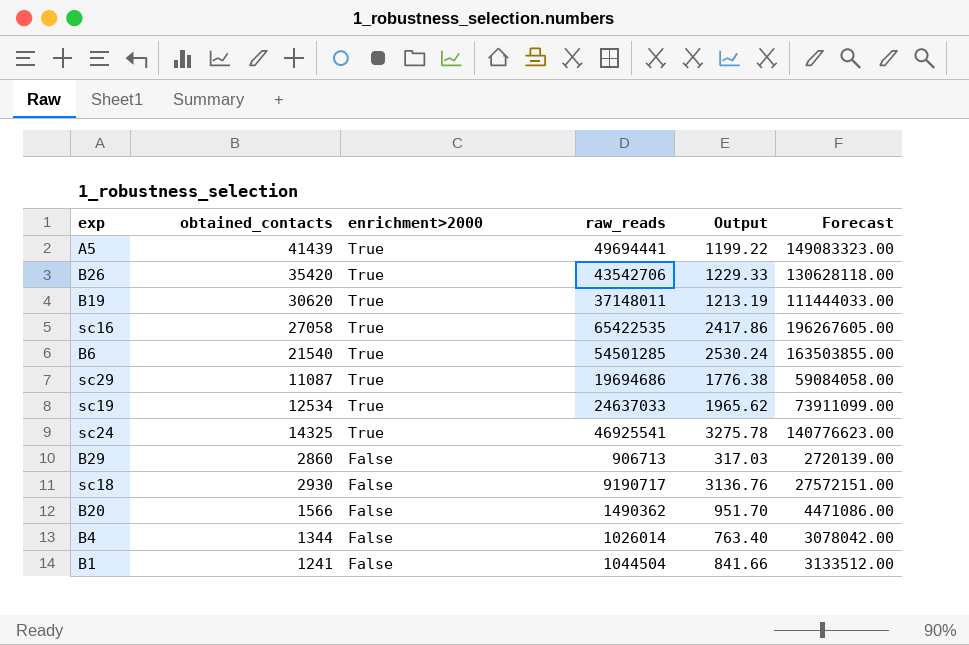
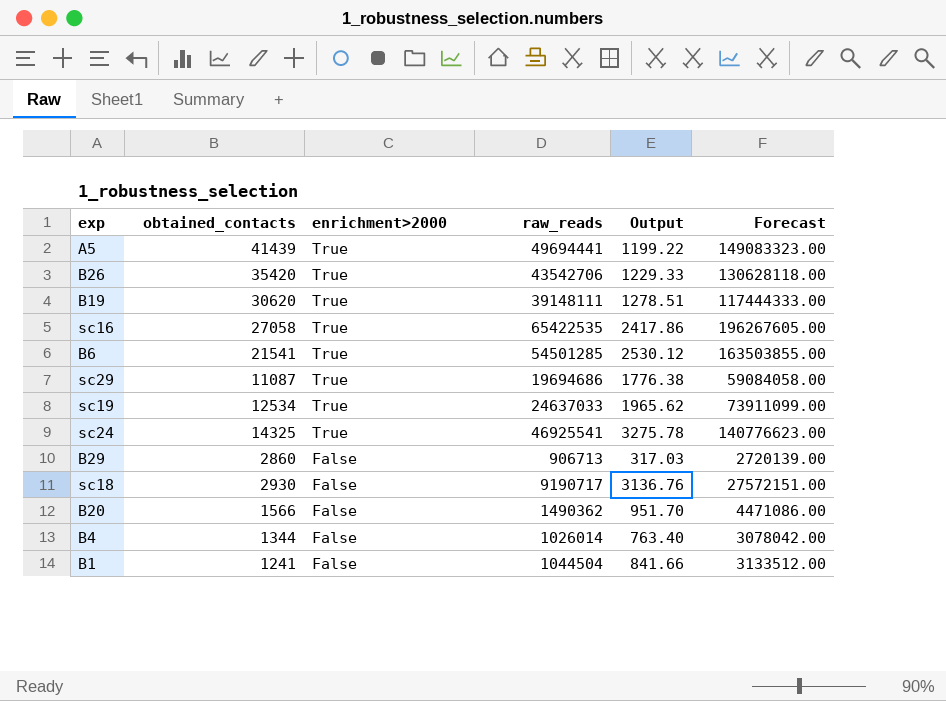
B19 | raw_reads: 37148011 -> 39148111
B19 | Output: 1213.19 -> 1278.51
B19 | Forecast: 111444033.00 -> 117444333.00
B6 | obtained_contacts: 21540 -> 21541
B6 | Output: 2530.24 -> 2530.12

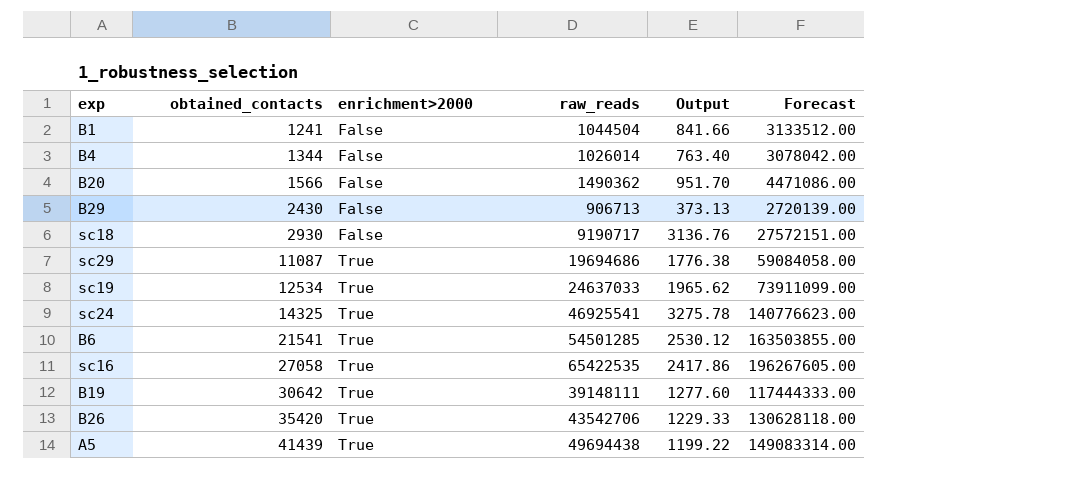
row order: enrichment>2000 descending -> obtained_contacts ascending
B29 | obtained_contacts: 2860 -> 2430
B29 | Output: 317.03 -> 373.13
B19 | obtained_contacts: 30620 -> 30642
B19 | Output: 1278.51 -> 1277.60
A5 | raw_reads: 49694441 -> 49694438
A5 | Forecast: 149083323.00 -> 149083314.00

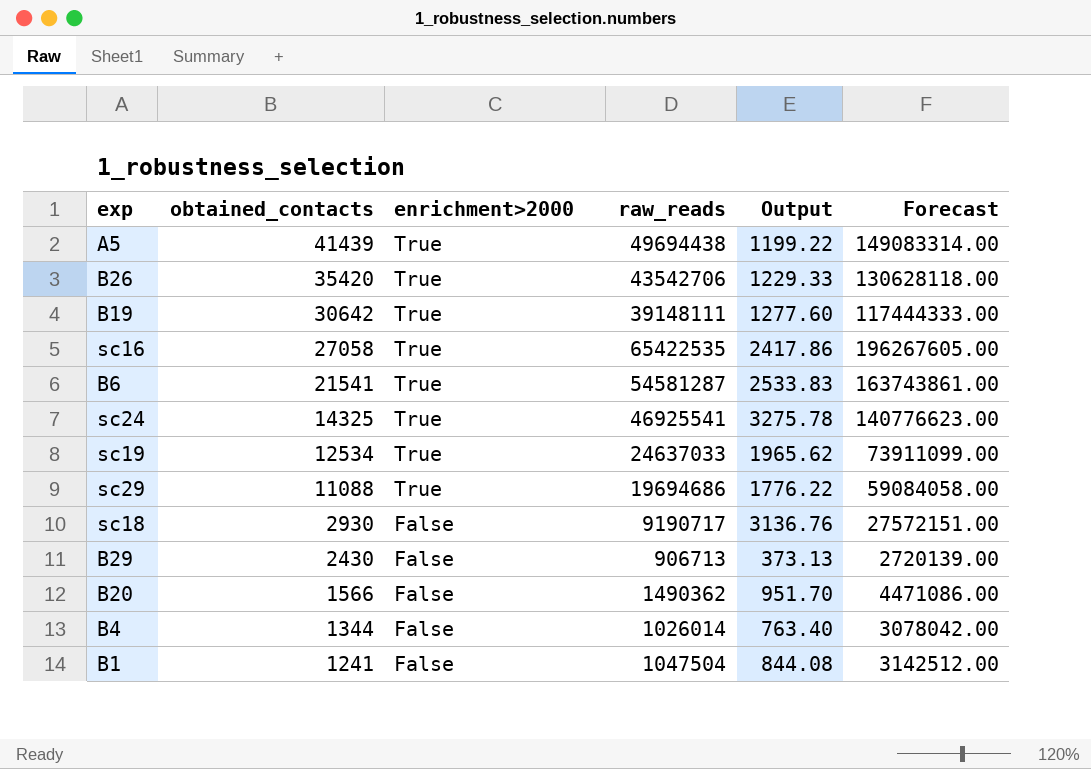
row order: obtained_contacts ascending -> obtained_contacts descending
B6 | raw_reads: 54501285 -> 54581287
B6 | Output: 2530.12 -> 2533.83
B6 | Forecast: 163503855.00 -> 163743861.00
sc29 | obtained_contacts: 11087 -> 11088
sc29 | Output: 1776.38 -> 1776.22
B1 | raw_reads: 1044504 -> 1047504
B1 | Output: 841.66 -> 844.08
B1 | Forecast: 3133512.00 -> 3142512.00

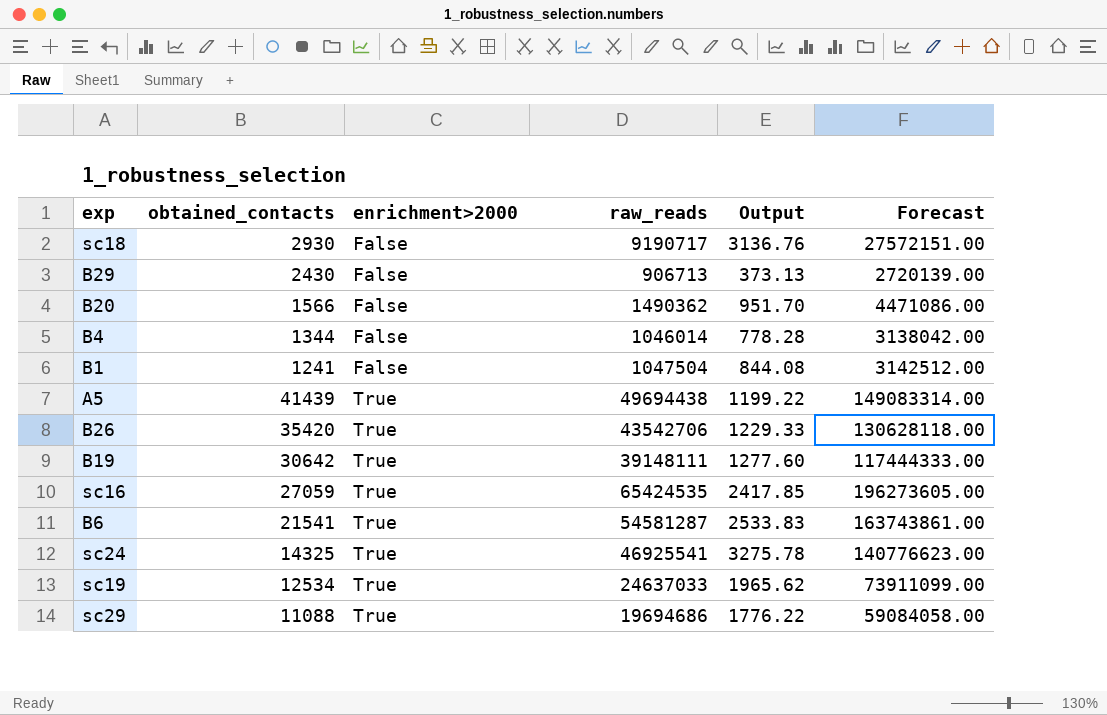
row order: obtained_contacts descending -> enrichment>2000 ascending
B4 | raw_reads: 1026014 -> 1046014
B4 | Output: 763.40 -> 778.28
B4 | Forecast: 3078042.00 -> 3138042.00
sc16 | obtained_contacts: 27058 -> 27059
sc16 | raw_reads: 65422535 -> 65424535
sc16 | Output: 2417.86 -> 2417.85
sc16 | Forecast: 196267605.00 -> 196273605.00

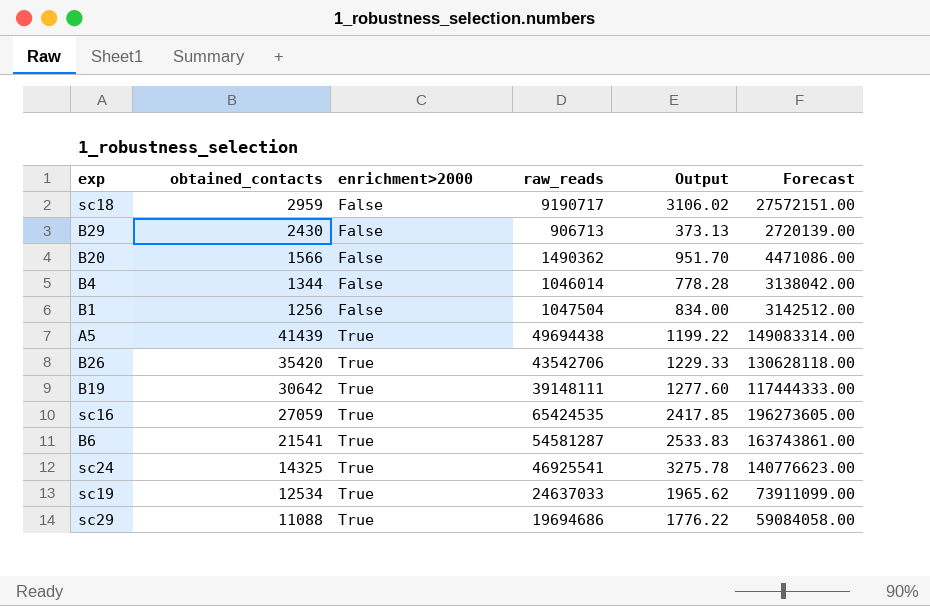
sc18 | obtained_contacts: 2930 -> 2959
sc18 | Output: 3136.76 -> 3106.02
B1 | obtained_contacts: 1241 -> 1256
B1 | Output: 844.08 -> 834.00

